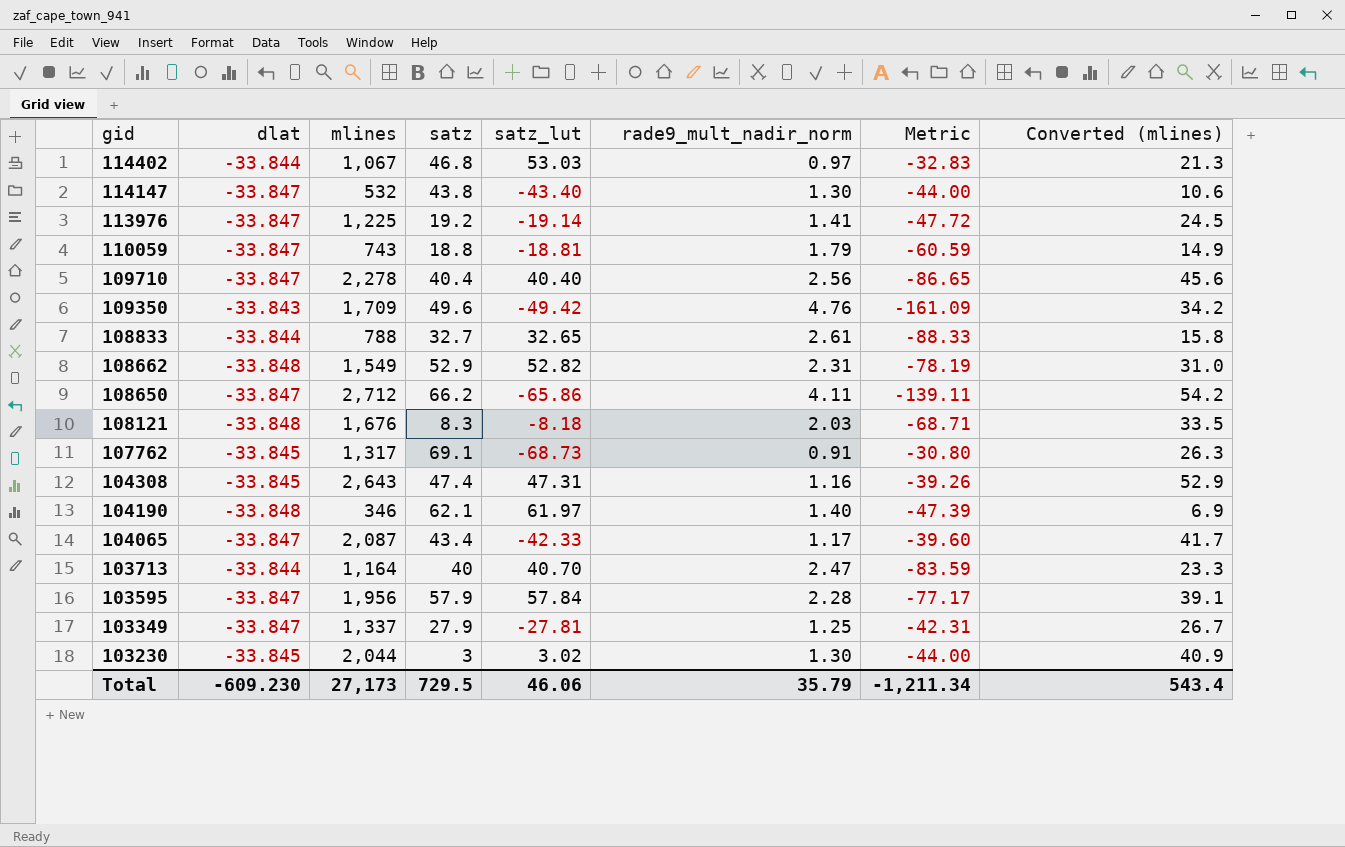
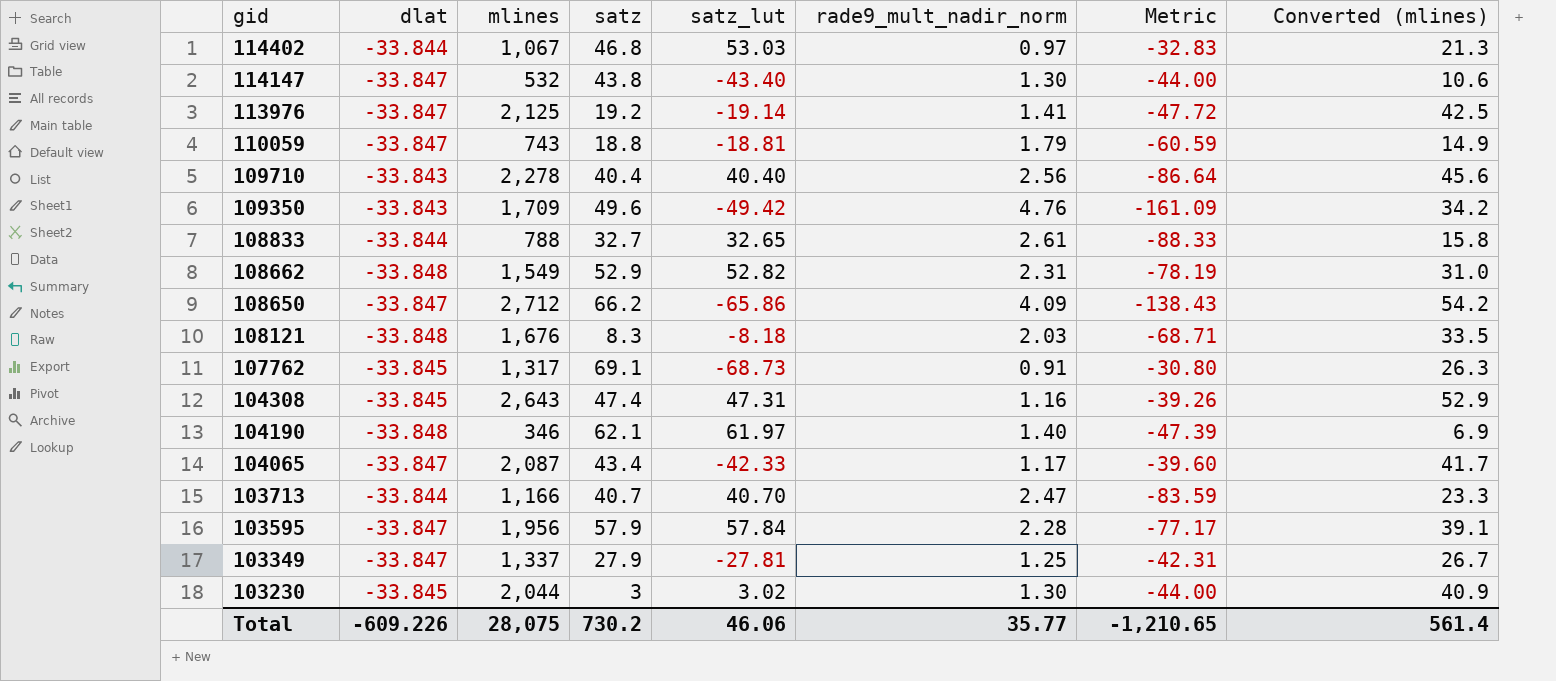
113976 | mlines: 1,225 -> 2,125
113976 | Converted (mlines): 24.5 -> 42.5
109710 | dlat: -33.847 -> -33.843
109710 | Metric: -86.65 -> -86.64
108650 | rade9_mult_nadir_norm: 4.11 -> 4.09
108650 | Metric: -139.11 -> -138.43
103713 | mlines: 1,164 -> 1,166
103713 | satz: 40 -> 40.7
Total | dlat: -609.230 -> -609.226
Total | mlines: 27,173 -> 28,075
Total | satz: 729.5 -> 730.2
Total | rade9_mult_nadir_norm: 35.79 -> 35.77
Total | Metric: -1,211.34 -> -1,210.65
Total | Converted (mlines): 543.4 -> 561.4

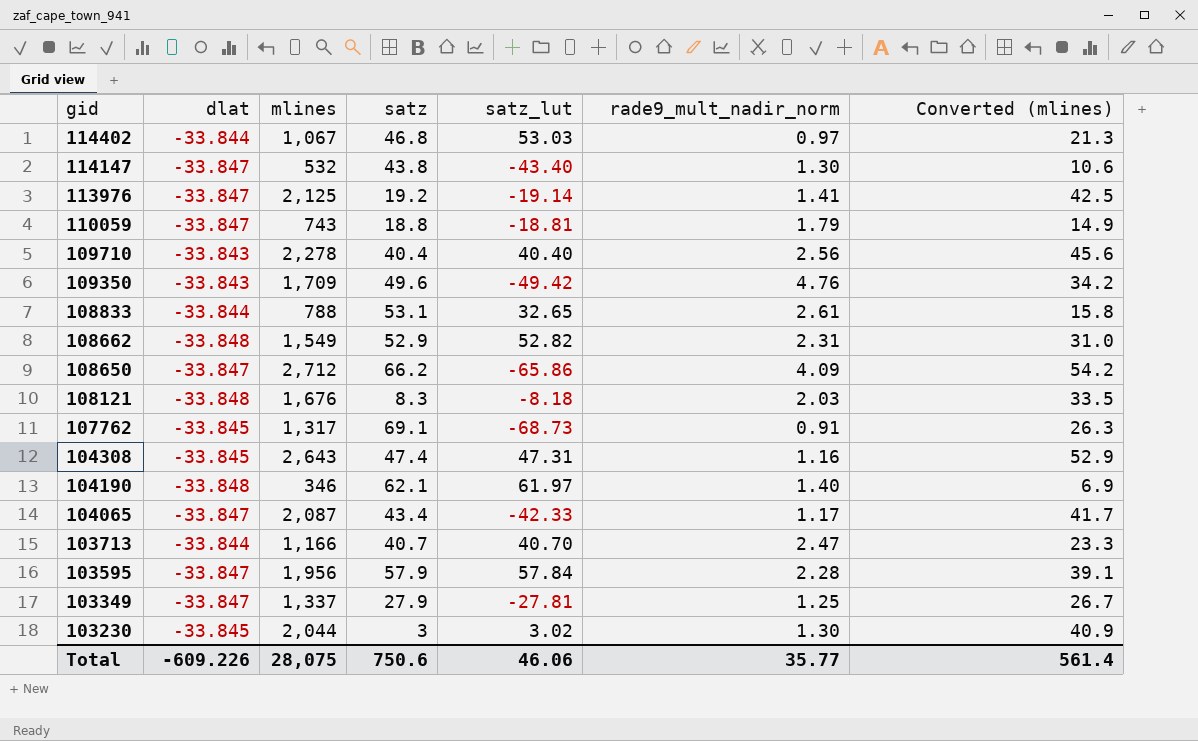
column Metric | formula: [dlat] * [rade9_mult_nadir_norm] -> none
108833 | satz: 32.7 -> 53.1
Total | satz: 730.2 -> 750.6

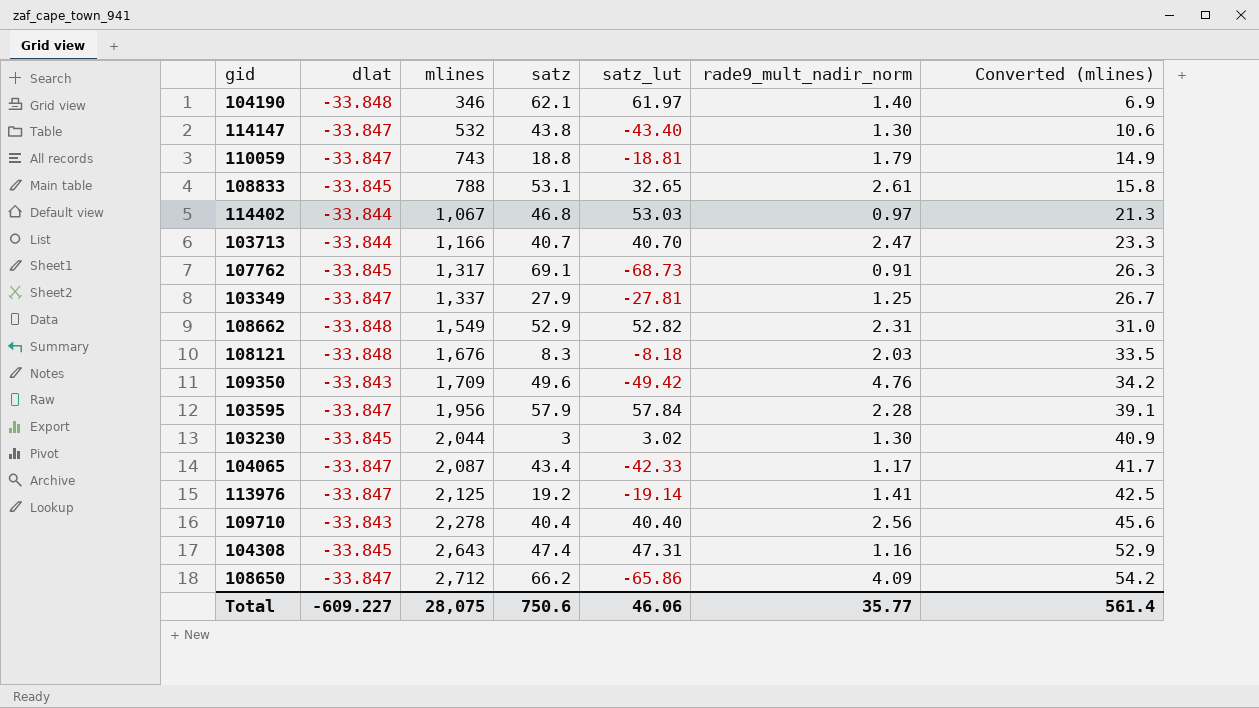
row order: gid descending -> mlines ascending
108833 | dlat: -33.844 -> -33.845
Total | dlat: -609.226 -> -609.227

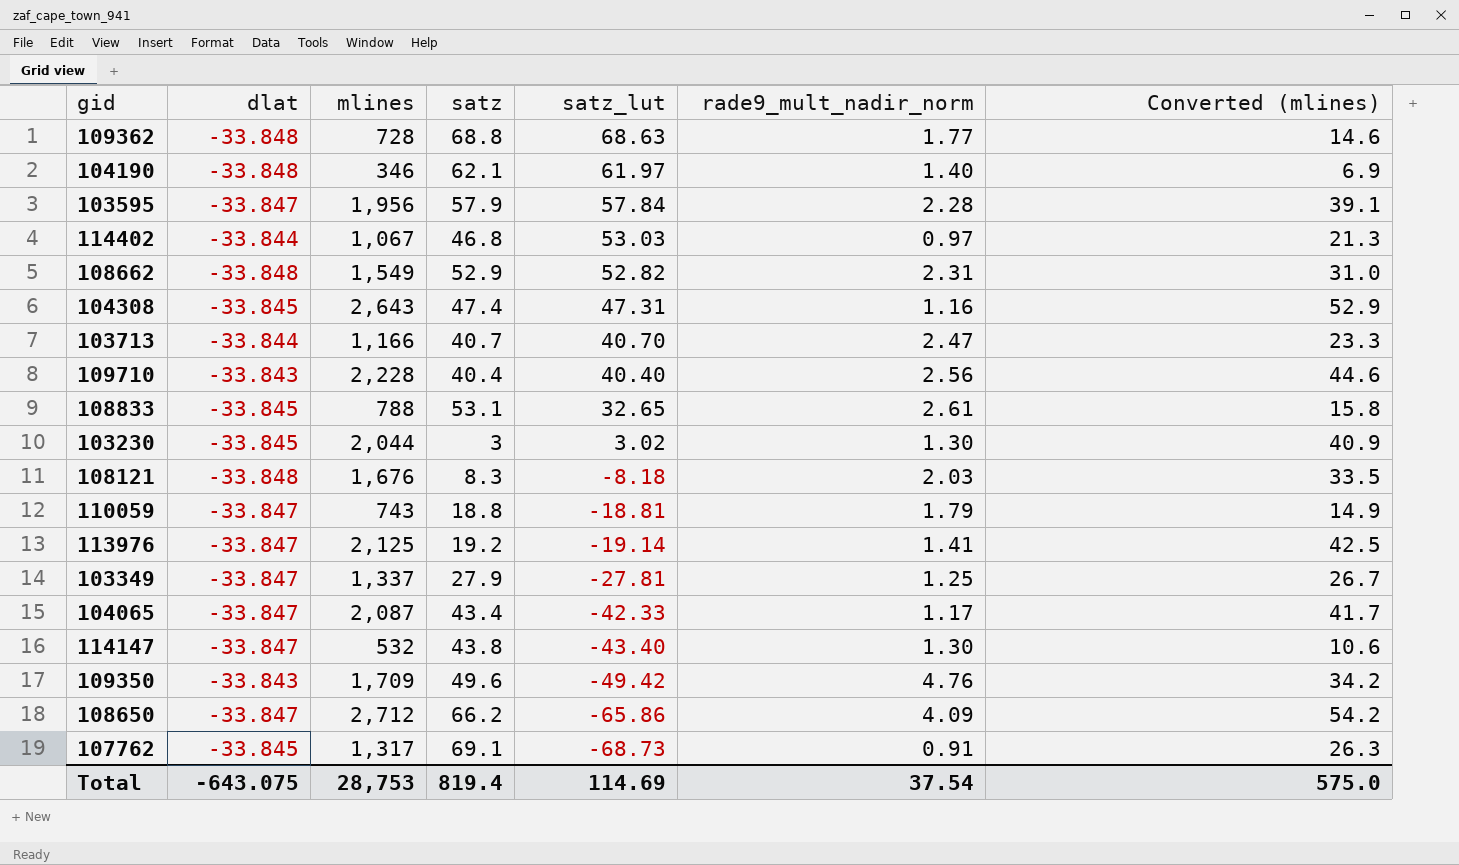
row order: mlines ascending -> satz_lut descending
row 109362: none -> -33.848 | 728 | 68.8 | 68.63 | 1.77 | 14.6
109710 | mlines: 2,278 -> 2,228
109710 | Converted (mlines): 45.6 -> 44.6
Total | dlat: -609.227 -> -643.075
Total | mlines: 28,075 -> 28,753
Total | satz: 750.6 -> 819.4
Total | satz_lut: 46.06 -> 114.69
Total | rade9_mult_nadir_norm: 35.77 -> 37.54
Total | Converted (mlines): 561.4 -> 575.0

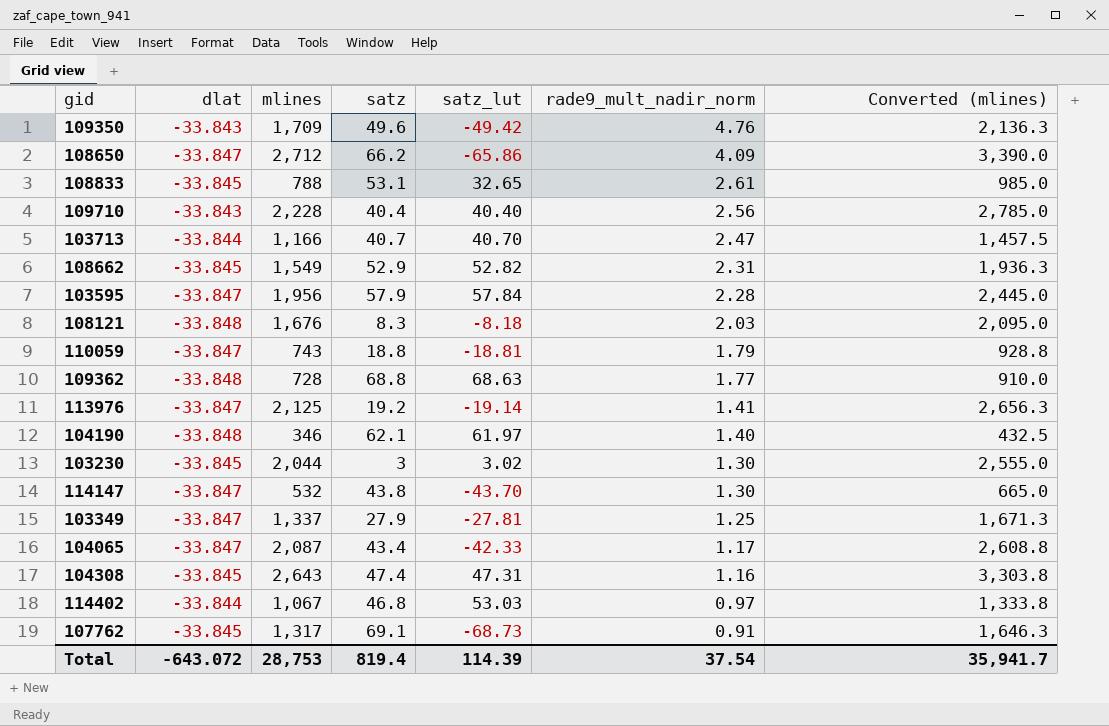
row order: satz_lut descending -> rade9_mult_nadir_norm descending
column Converted (mlines) | formula: [mlines] * 0.02 -> [mlines] * 1.25
108662 | dlat: -33.848 -> -33.845
114147 | satz_lut: -43.40 -> -43.70
Total | dlat: -643.075 -> -643.072
Total | satz_lut: 114.69 -> 114.39
Total | Converted (mlines): 575.0 -> 35,941.7

